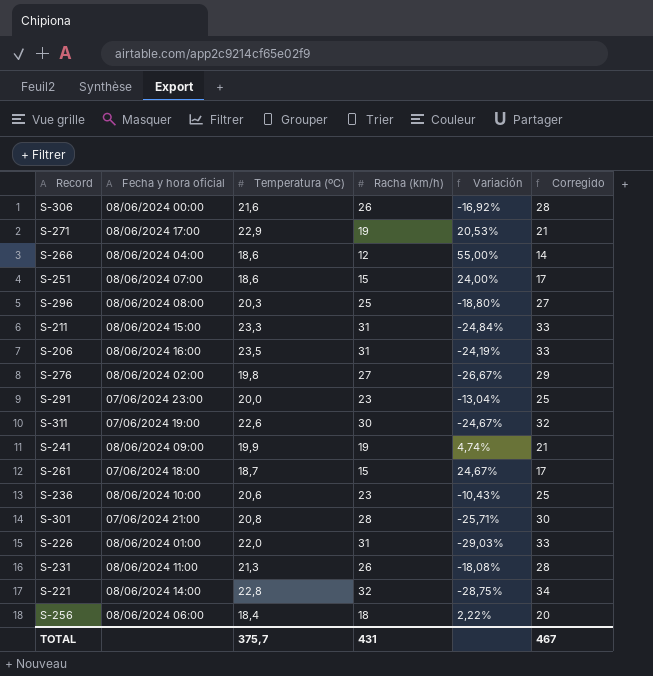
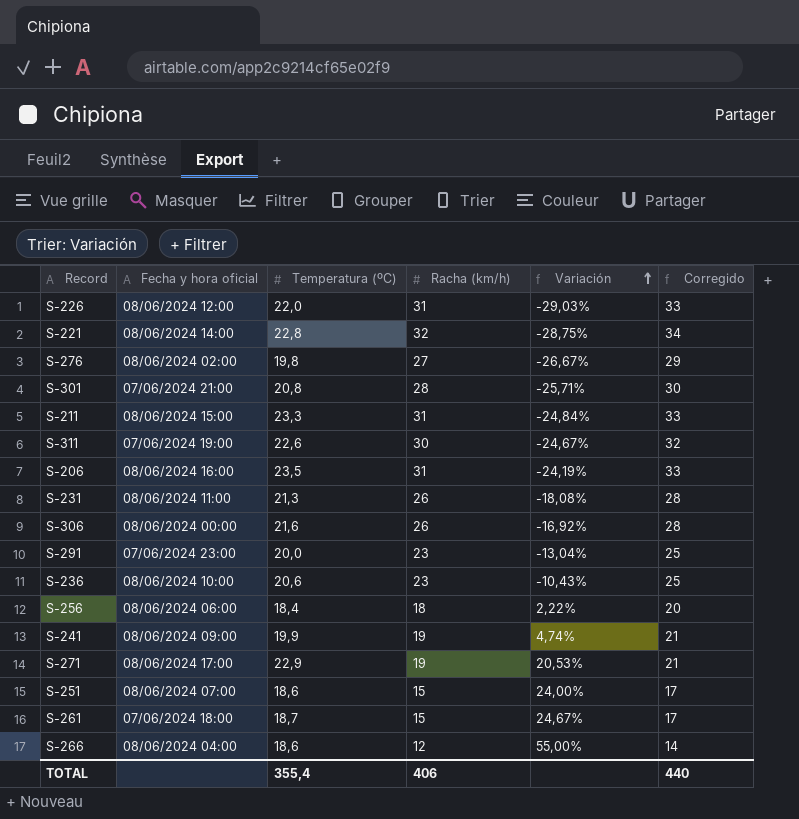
row order: none -> Variación ascending
row S-296: 08/06/2024 08:00 | 20,3 | 25 | -18,80% | 27 -> none
S-226 | Fecha y hora oficial: 08/06/2024 01:00 -> 08/06/2024 12:00
TOTAL | Temperatura (ºC): 375,7 -> 355,4
TOTAL | Racha (km/h): 431 -> 406
TOTAL | Corregido: 467 -> 440

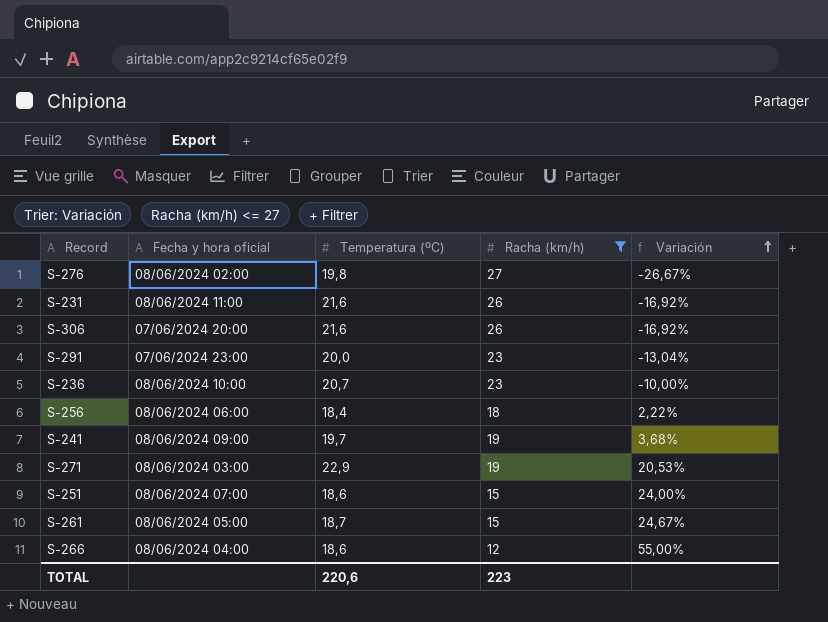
filter: none -> Racha (km/h) <= 27
column Corregido | formula: [Racha (km/h)] + 2 -> none
S-231 | Temperatura (ºC): 21,3 -> 21,6
S-231 | Variación: -18,08% -> -16,92%
S-306 | Fecha y hora oficial: 08/06/2024 00:00 -> 07/06/2024 20:00
S-236 | Temperatura (ºC): 20,6 -> 20,7
S-236 | Variación: -10,43% -> -10,00%
S-241 | Temperatura (ºC): 19,9 -> 19,7
S-241 | Variación: 4,74% -> 3,68%
S-271 | Fecha y hora oficial: 08/06/2024 17:00 -> 08/06/2024 03:00
S-261 | Fecha y hora oficial: 07/06/2024 18:00 -> 08/06/2024 05:00
TOTAL | Temperatura (ºC): 355,4 -> 220,6
TOTAL | Racha (km/h): 406 -> 223

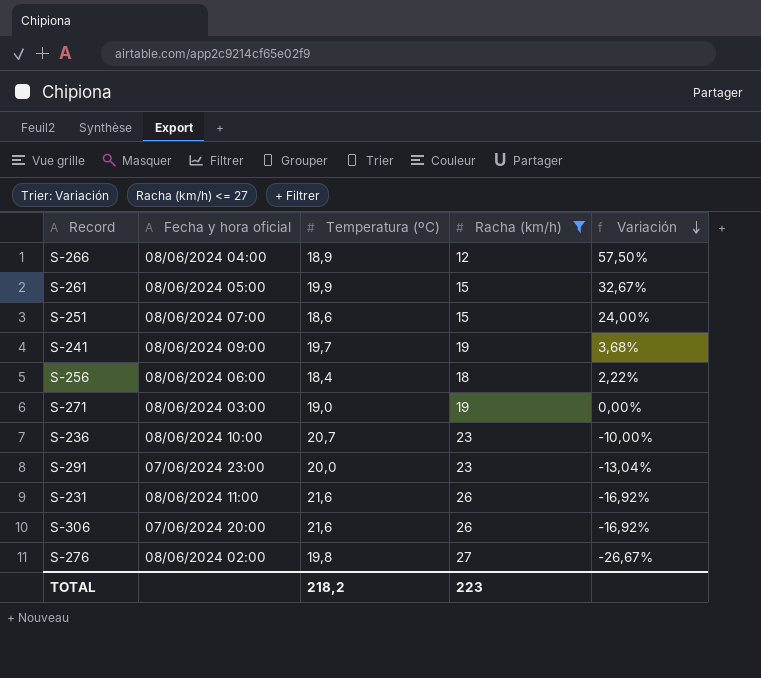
row order: Variación ascending -> Variación descending
S-266 | Temperatura (ºC): 18,6 -> 18,9
S-266 | Variación: 55,00% -> 57,50%
S-261 | Temperatura (ºC): 18,7 -> 19,9
S-261 | Variación: 24,67% -> 32,67%
S-271 | Temperatura (ºC): 22,9 -> 19,0
S-271 | Variación: 20,53% -> 0,00%
TOTAL | Temperatura (ºC): 220,6 -> 218,2

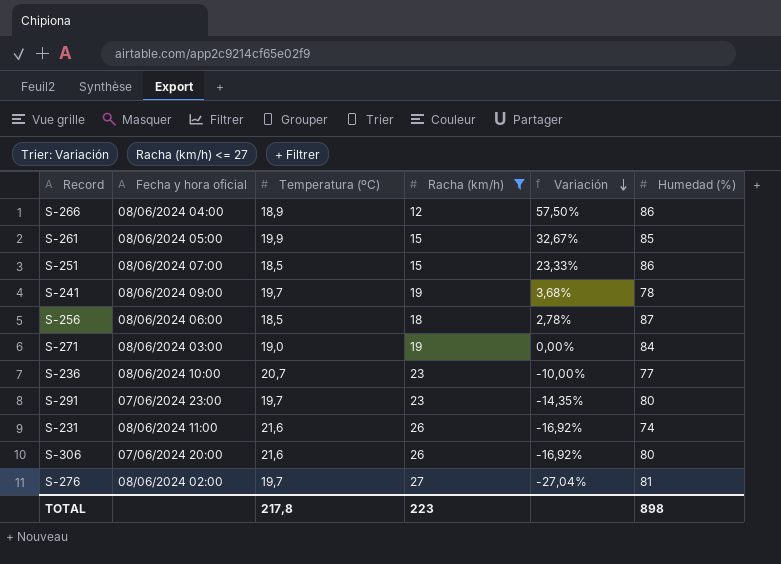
column Humedad (%) | position: none -> 6
S-251 | Temperatura (ºC): 18,6 -> 18,5
S-251 | Variación: 24,00% -> 23,33%
S-256 | Temperatura (ºC): 18,4 -> 18,5
S-256 | Variación: 2,22% -> 2,78%
S-291 | Temperatura (ºC): 20,0 -> 19,7
S-291 | Variación: -13,04% -> -14,35%
S-276 | Temperatura (ºC): 19,8 -> 19,7
S-276 | Variación: -26,67% -> -27,04%
TOTAL | Temperatura (ºC): 218,2 -> 217,8

